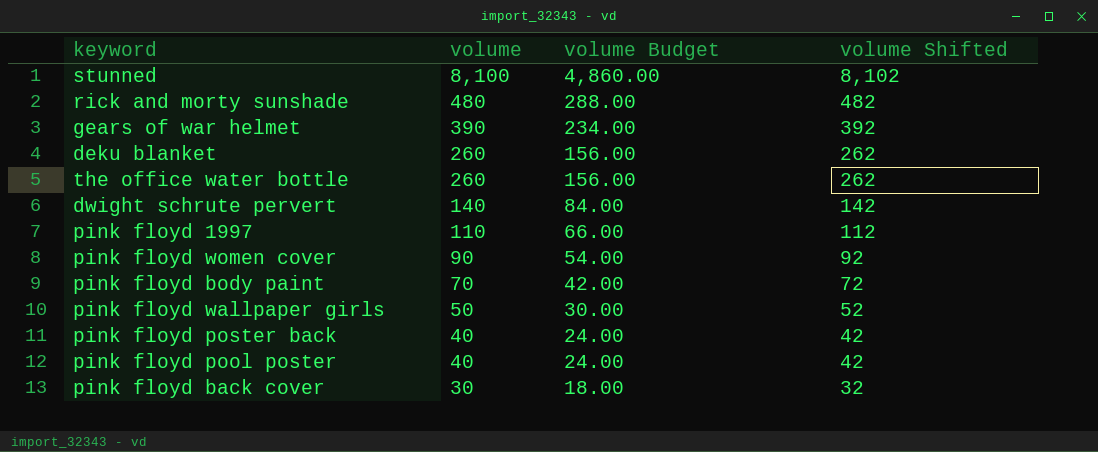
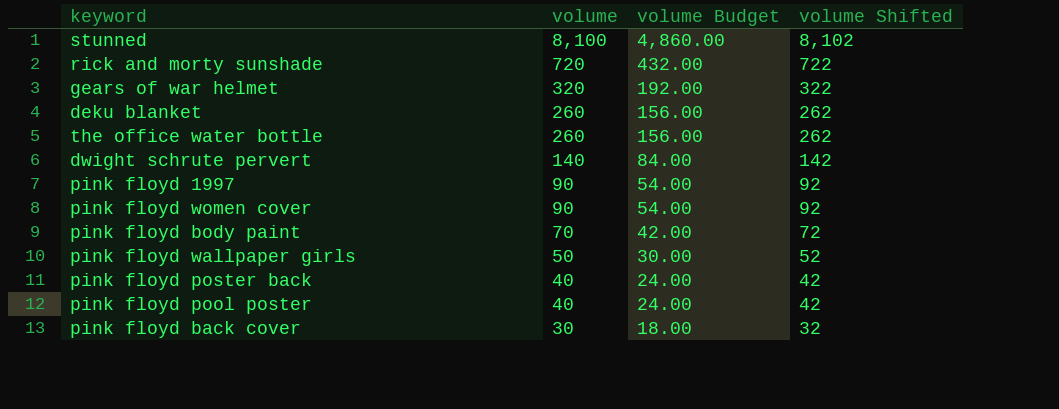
rick and morty sunshade | volume: 480 -> 720
rick and morty sunshade | volume Budget: 288.00 -> 432.00
rick and morty sunshade | volume Shifted: 482 -> 722
gears of war helmet | volume: 390 -> 320
gears of war helmet | volume Budget: 234.00 -> 192.00
gears of war helmet | volume Shifted: 392 -> 322
pink floyd 1997 | volume: 110 -> 90
pink floyd 1997 | volume Budget: 66.00 -> 54.00
pink floyd 1997 | volume Shifted: 112 -> 92

